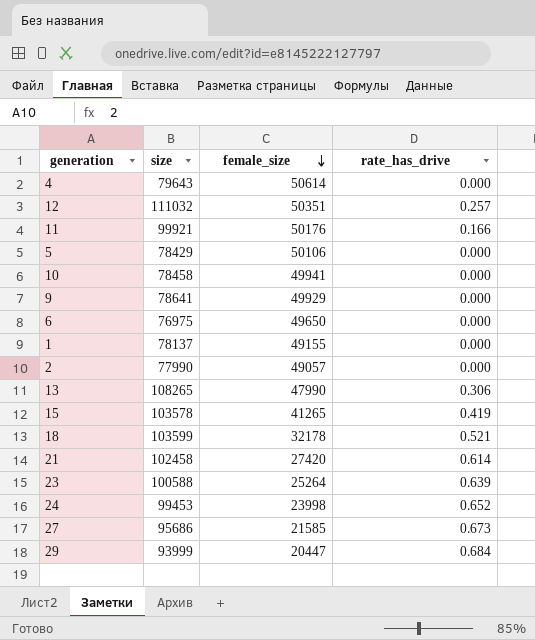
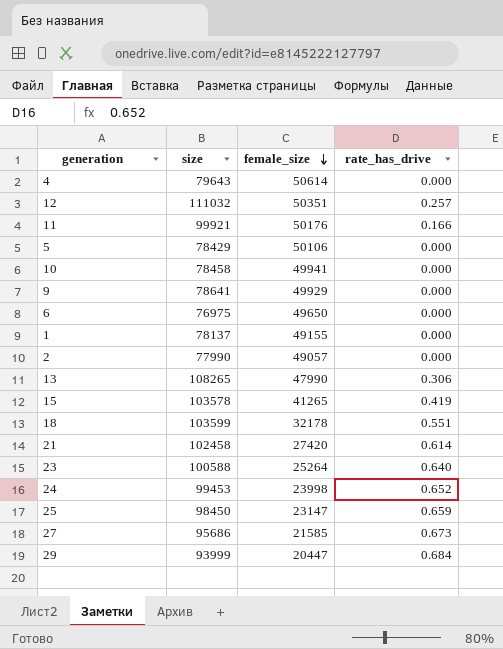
18 | rate_has_drive: 0.521 -> 0.551
23 | rate_has_drive: 0.639 -> 0.640
row 25: none -> 98450 | 23147 | 0.659

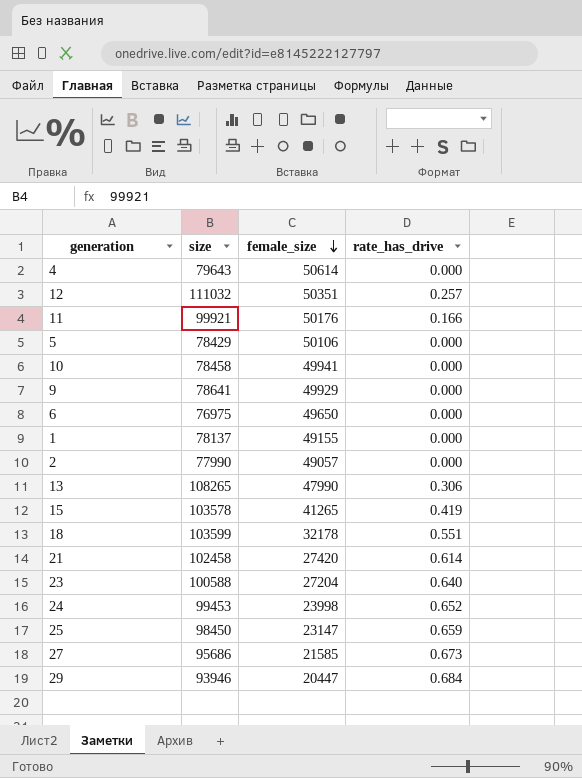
23 | female_size: 25264 -> 27204
29 | size: 93999 -> 93946

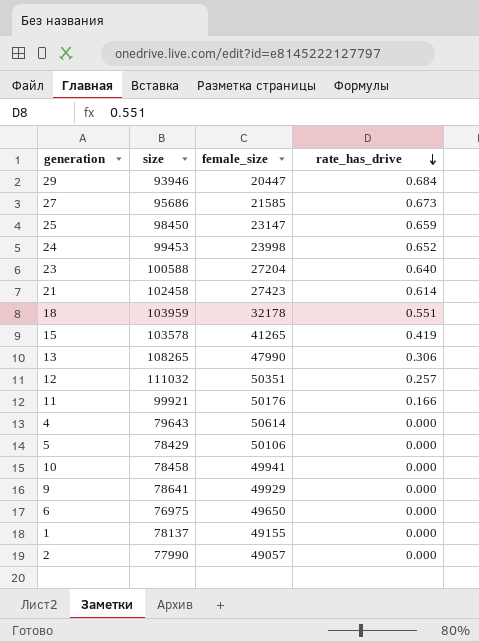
row order: female_size descending -> rate_has_drive descending
21 | female_size: 27420 -> 27423
18 | size: 103599 -> 103959

